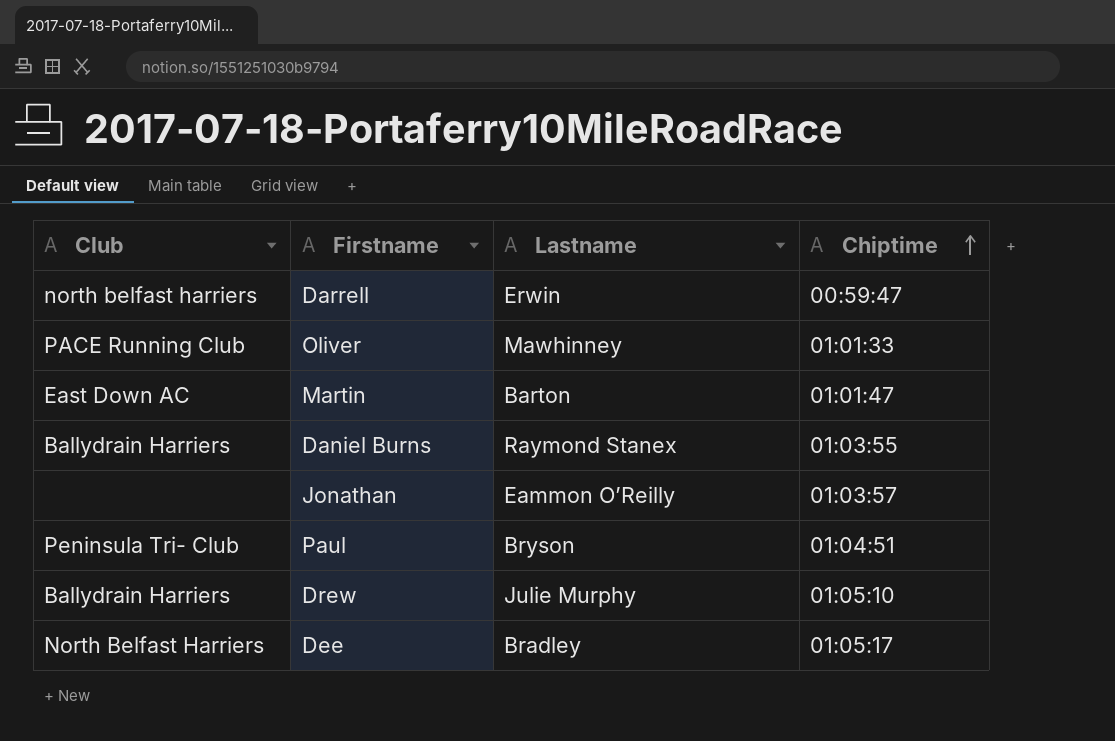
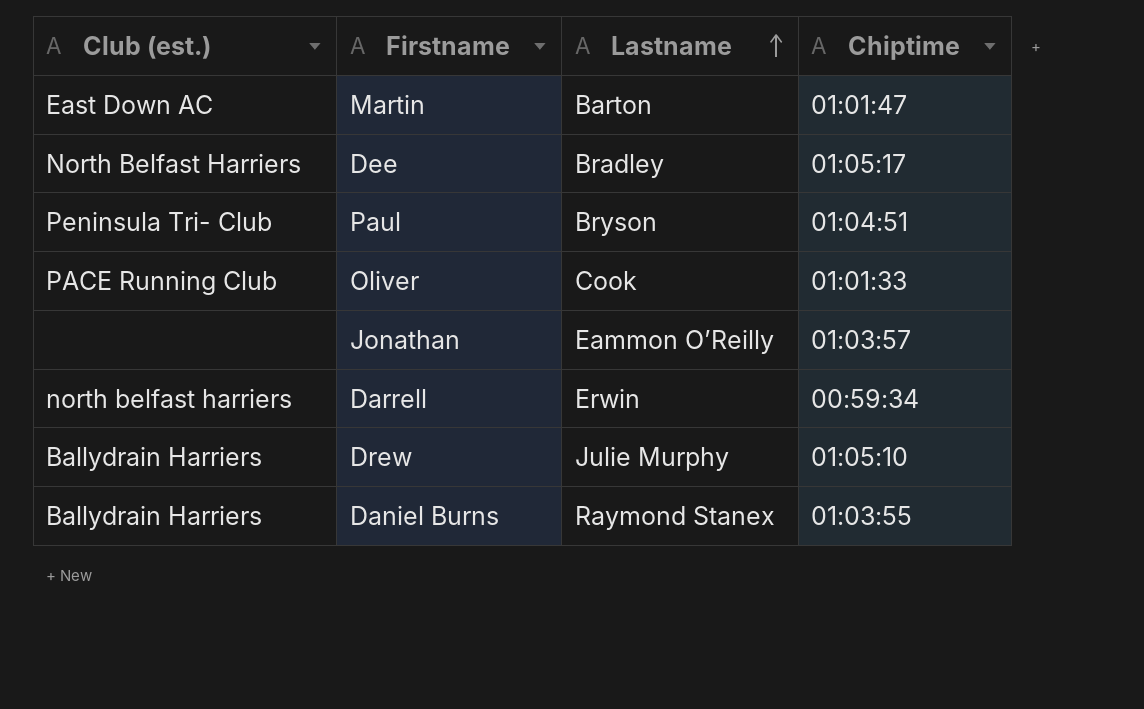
row order: Chiptime ascending -> Lastname ascending
column name: Club -> Club (est.)
Oliver | Lastname: Mawhinney -> Cook
Darrell | Chiptime: 00:59:47 -> 00:59:34

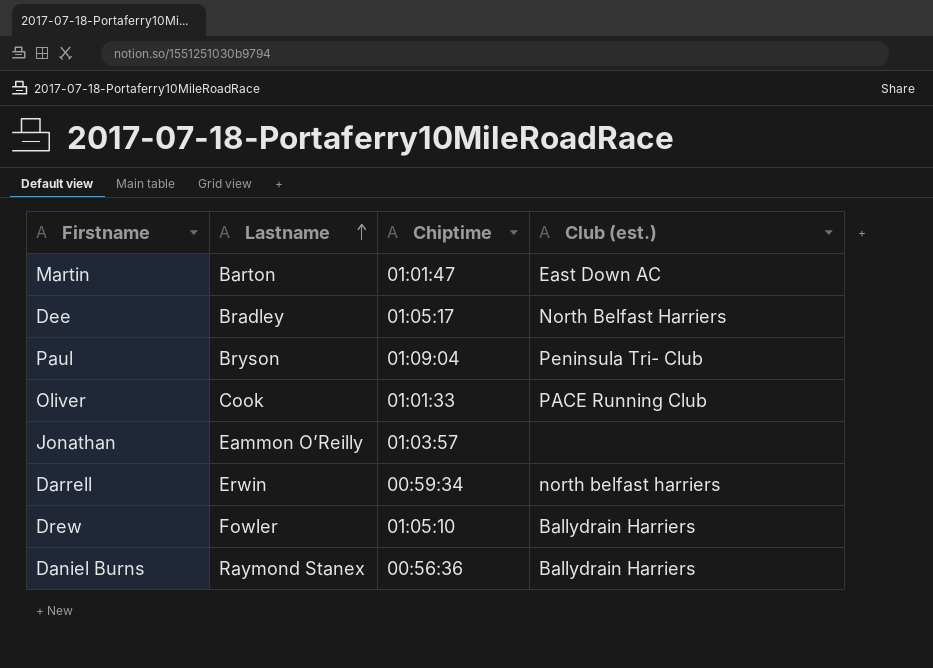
column Club (est.) | position: 1 -> 4
Paul | Chiptime: 01:04:51 -> 01:09:04
Drew | Lastname: Julie Murphy -> Fowler
Daniel Burns | Chiptime: 01:03:55 -> 00:56:36

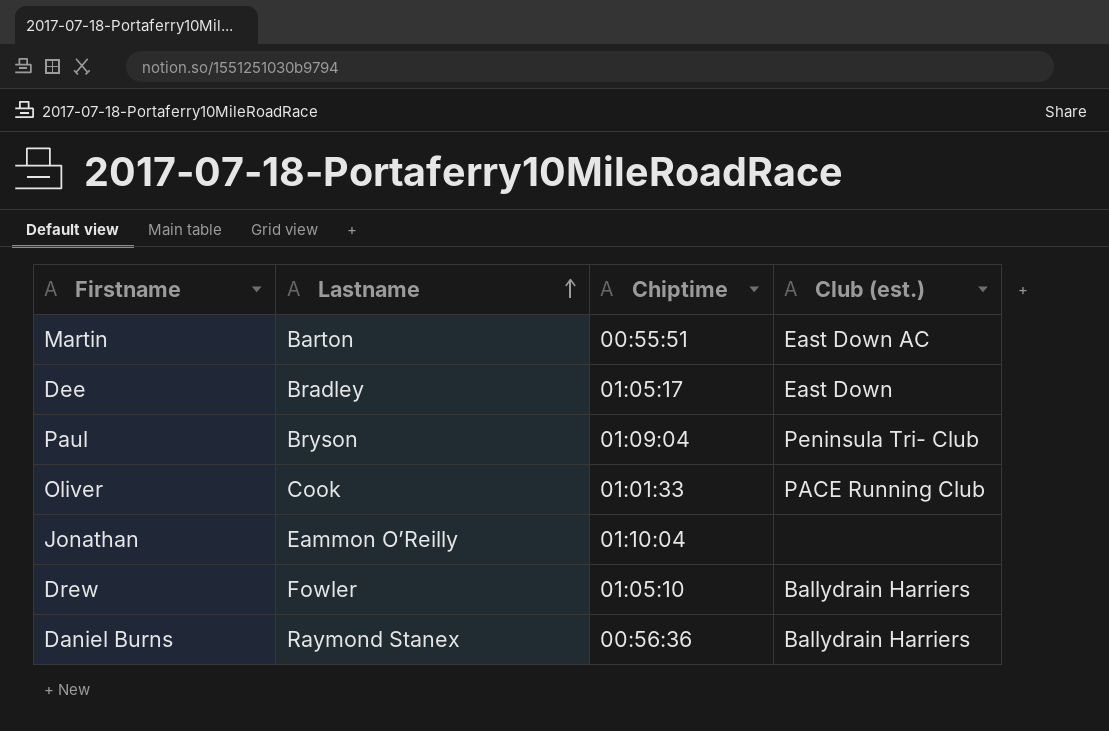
row Darrell: Erwin | 00:59:34 | north belfast harriers -> none
Martin | Chiptime: 01:01:47 -> 00:55:51
Dee | Club (est.): North Belfast Harriers -> East Down
Jonathan | Chiptime: 01:03:57 -> 01:10:04

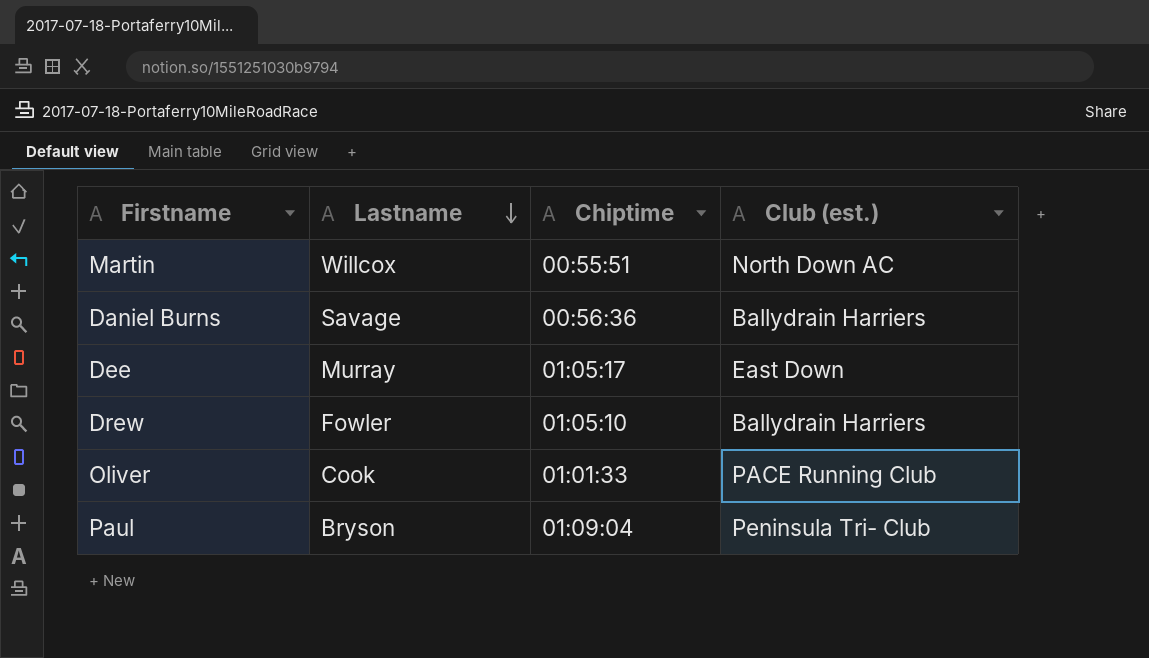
row order: Lastname ascending -> Lastname descending
row Jonathan: Eammon O’Reilly | 01:10:04 | none -> none
Martin | Lastname: Barton -> Willcox
Martin | Club (est.): East Down AC -> North Down AC
Daniel Burns | Lastname: Raymond Stanex -> Savage
Dee | Lastname: Bradley -> Murray

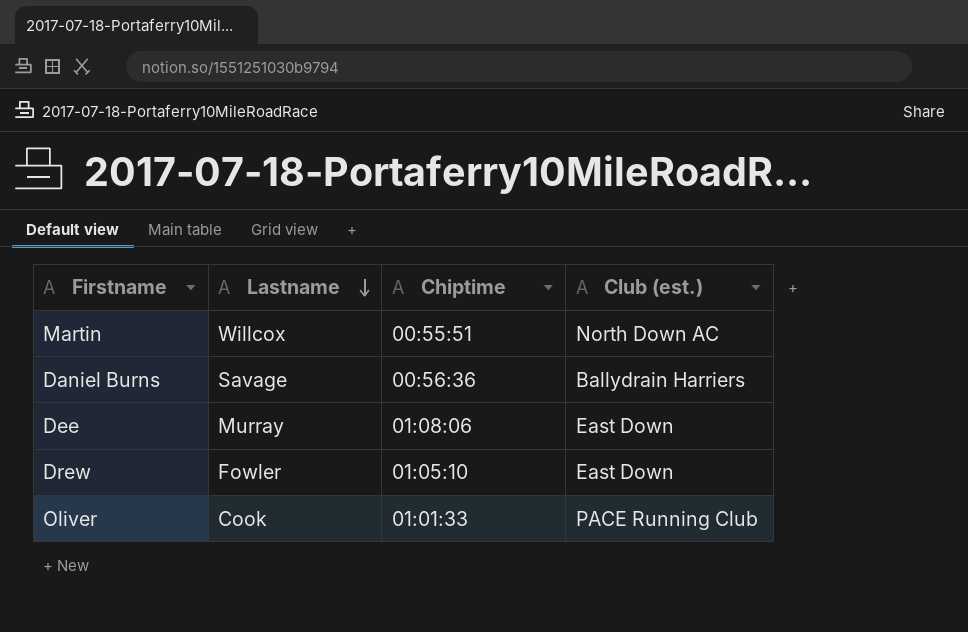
row Paul: Bryson | 01:09:04 | Peninsula Tri- Club -> none
Dee | Chiptime: 01:05:17 -> 01:08:06
Drew | Club (est.): Ballydrain Harriers -> East Down

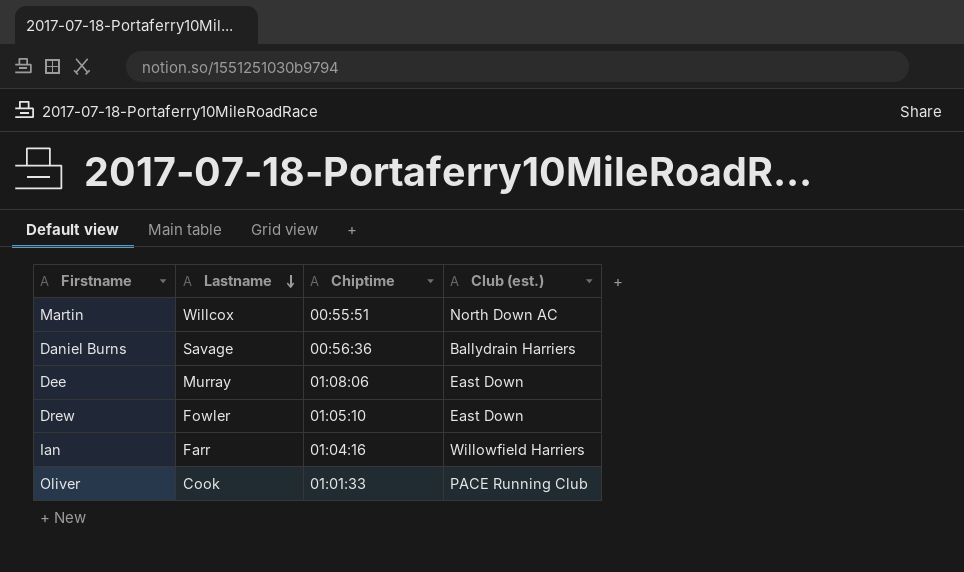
row Ian: none -> Farr | 01:04:16 | Willowfield Harriers

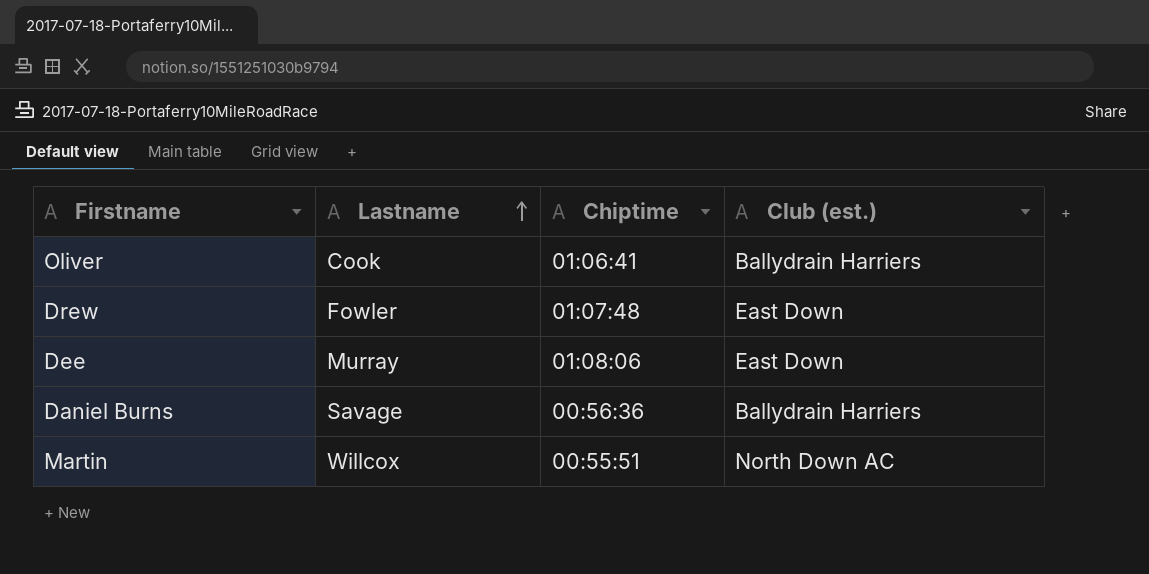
row order: Lastname descending -> Lastname ascending
row Ian: Farr | 01:04:16 | Willowfield Harriers -> none
Oliver | Chiptime: 01:01:33 -> 01:06:41
Oliver | Club (est.): PACE Running Club -> Ballydrain Harriers
Drew | Chiptime: 01:05:10 -> 01:07:48

